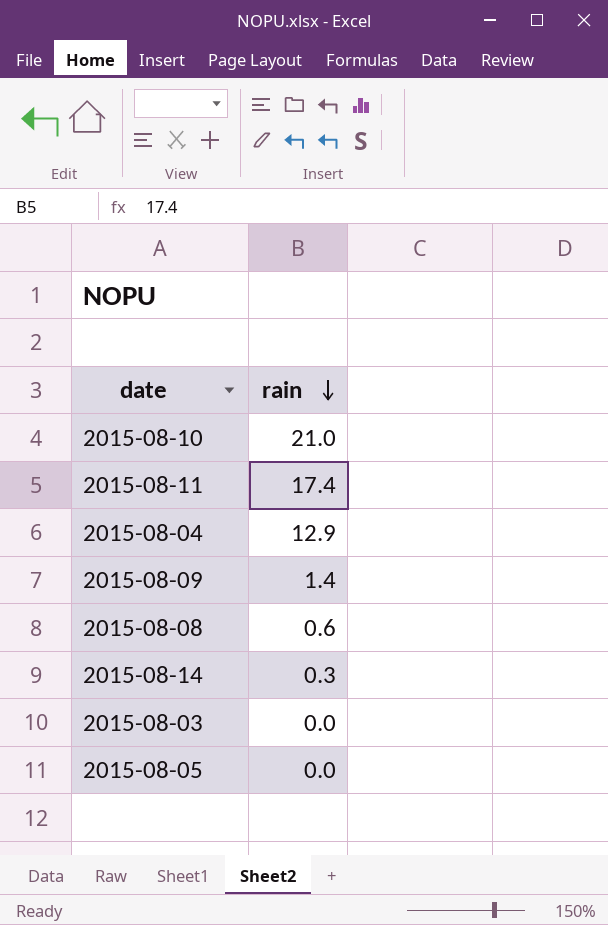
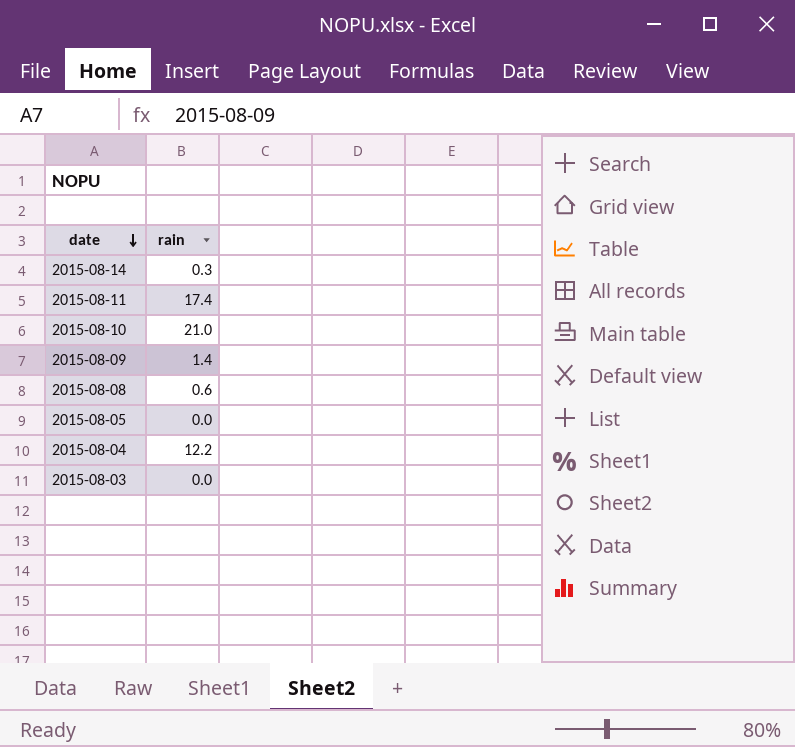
row order: rain descending -> date descending
2015-08-04 | rain: 12.9 -> 12.2

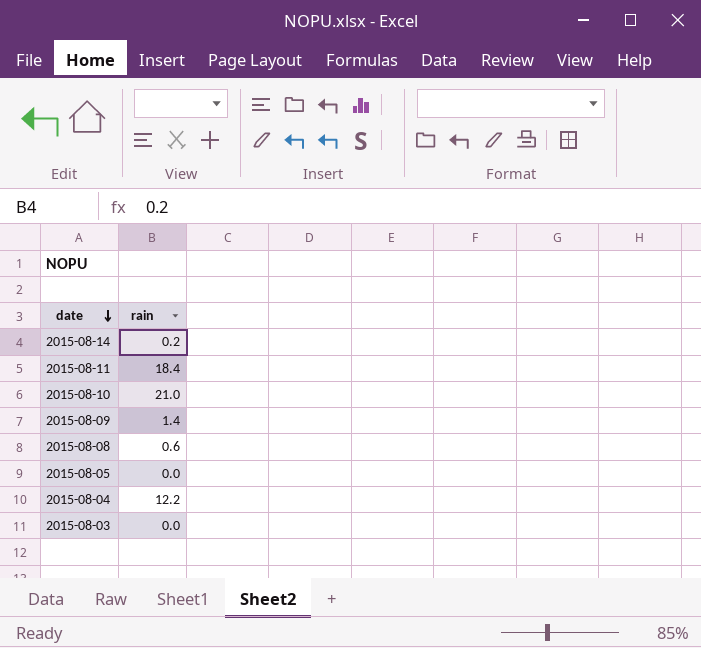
2015-08-14 | rain: 0.3 -> 0.2
2015-08-11 | rain: 17.4 -> 18.4

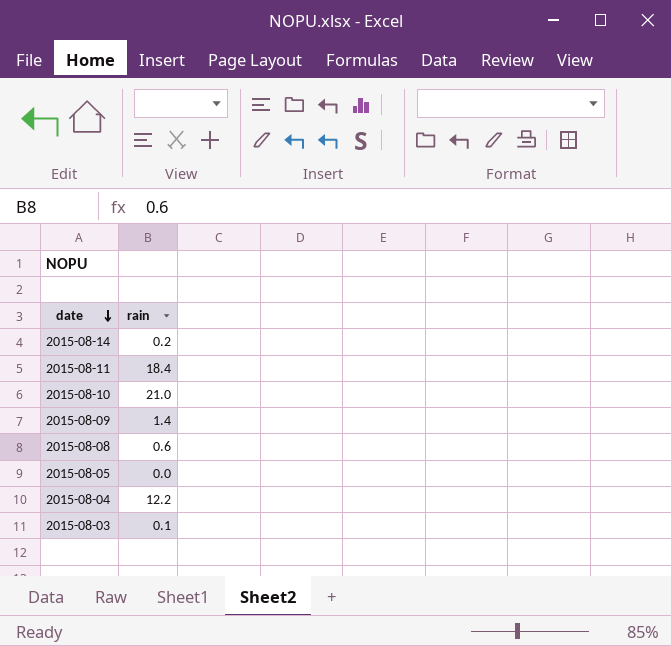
2015-08-03 | rain: 0.0 -> 0.1

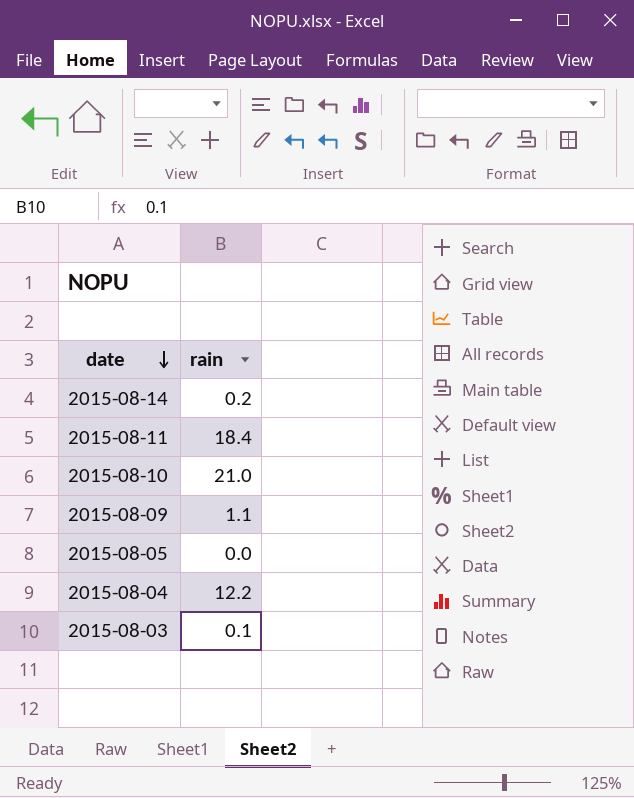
row 2015-08-08: 0.6 -> none
2015-08-09 | rain: 1.4 -> 1.1

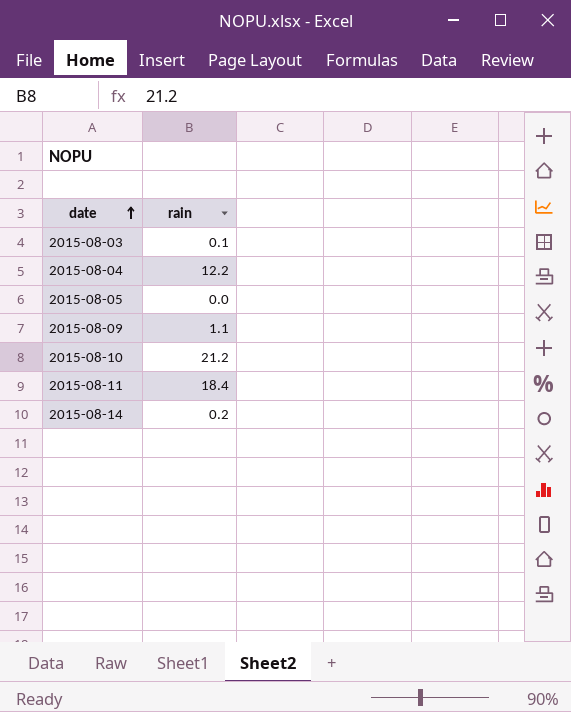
row order: date descending -> date ascending
2015-08-10 | rain: 21.0 -> 21.2

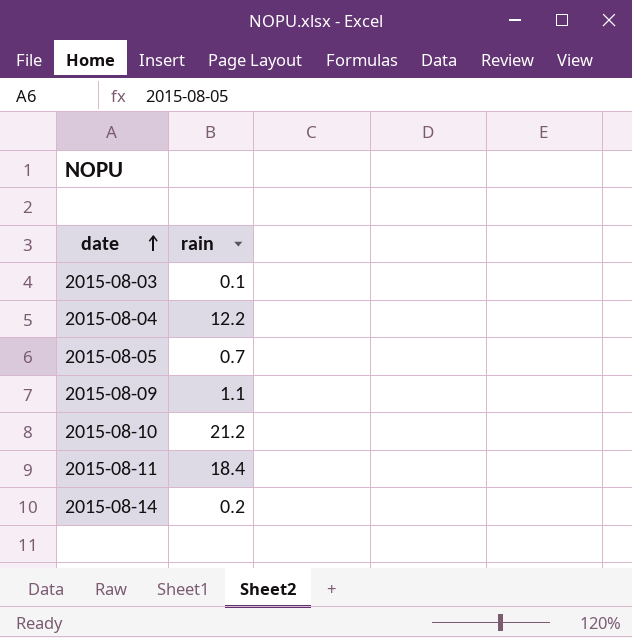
2015-08-05 | rain: 0.0 -> 0.7

